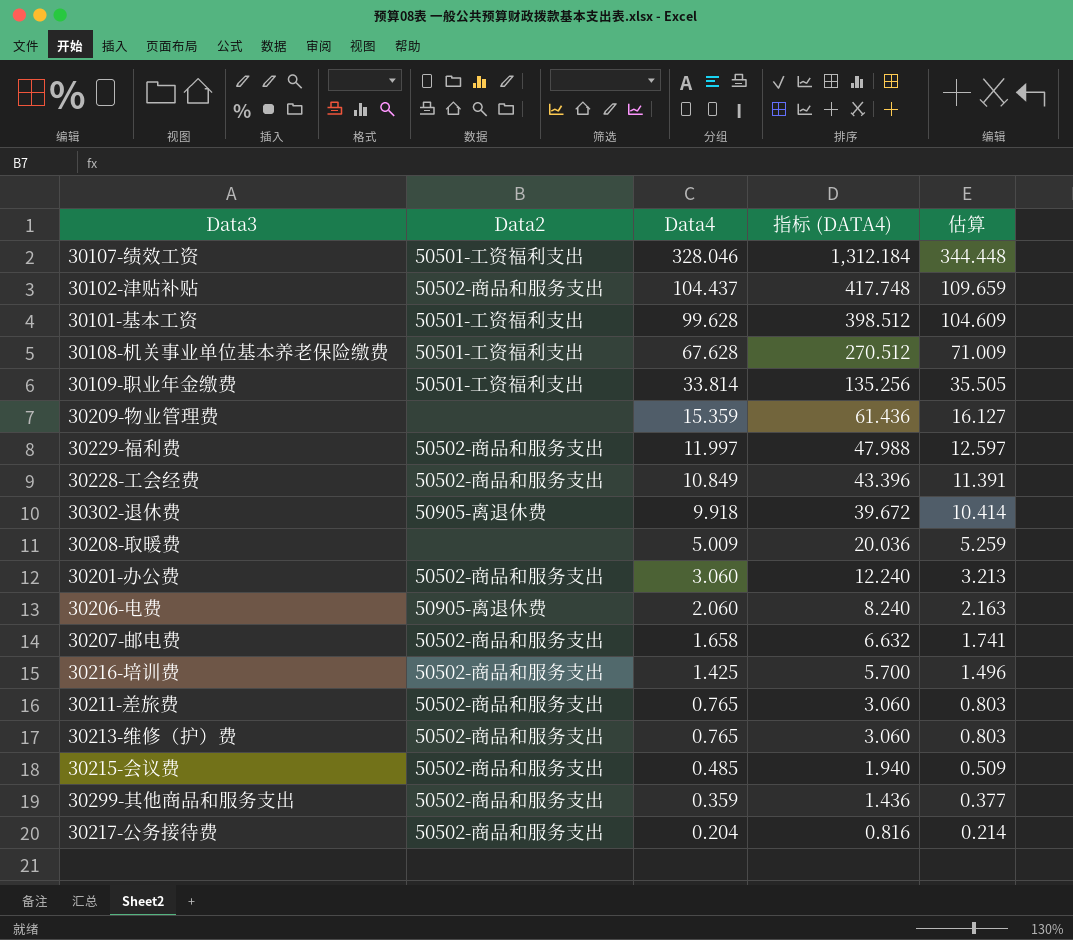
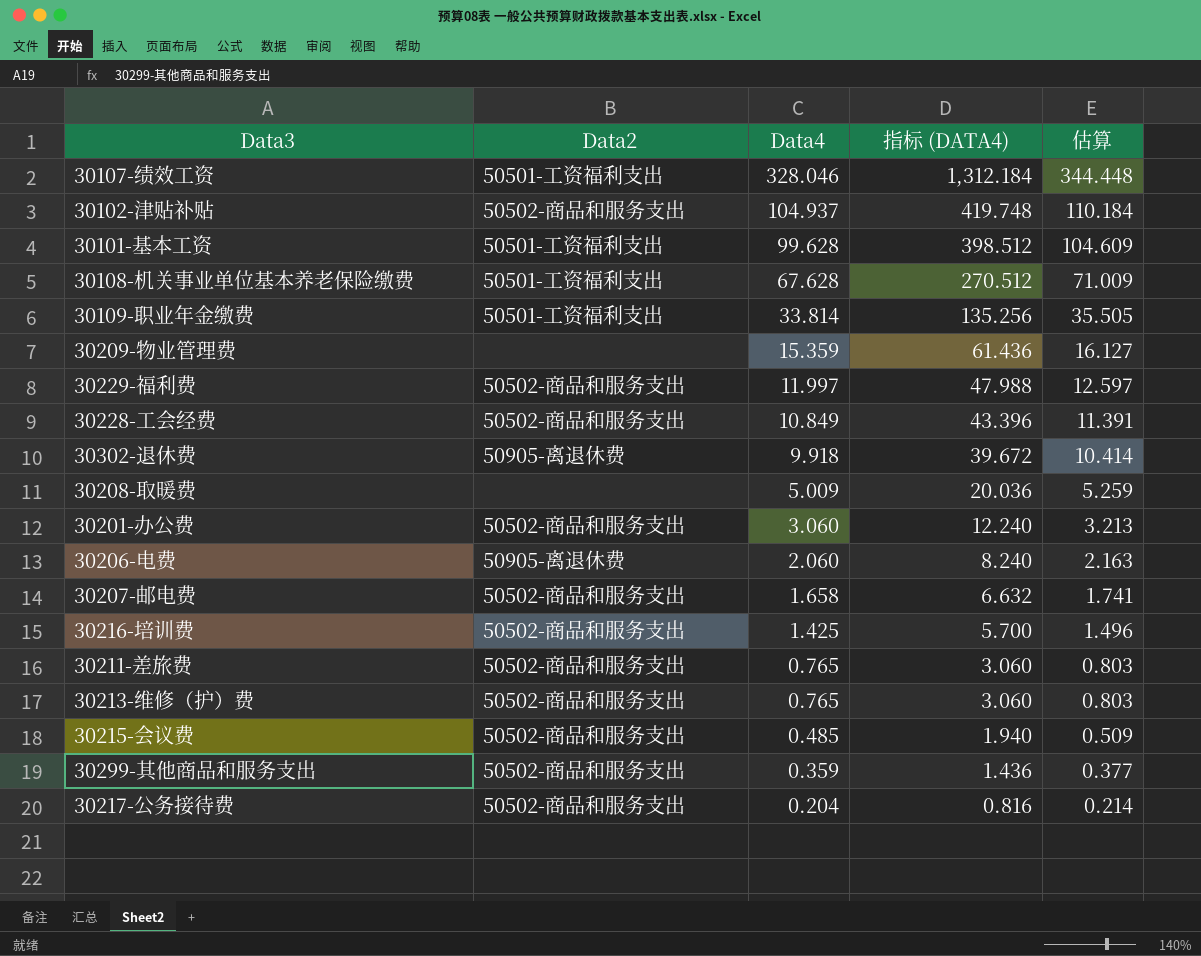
30102-津贴补贴 | Data4: 104.437 -> 104.937
30102-津贴补贴 | 指标 (DATA4): 417.748 -> 419.748
30102-津贴补贴 | 估算: 109.659 -> 110.184

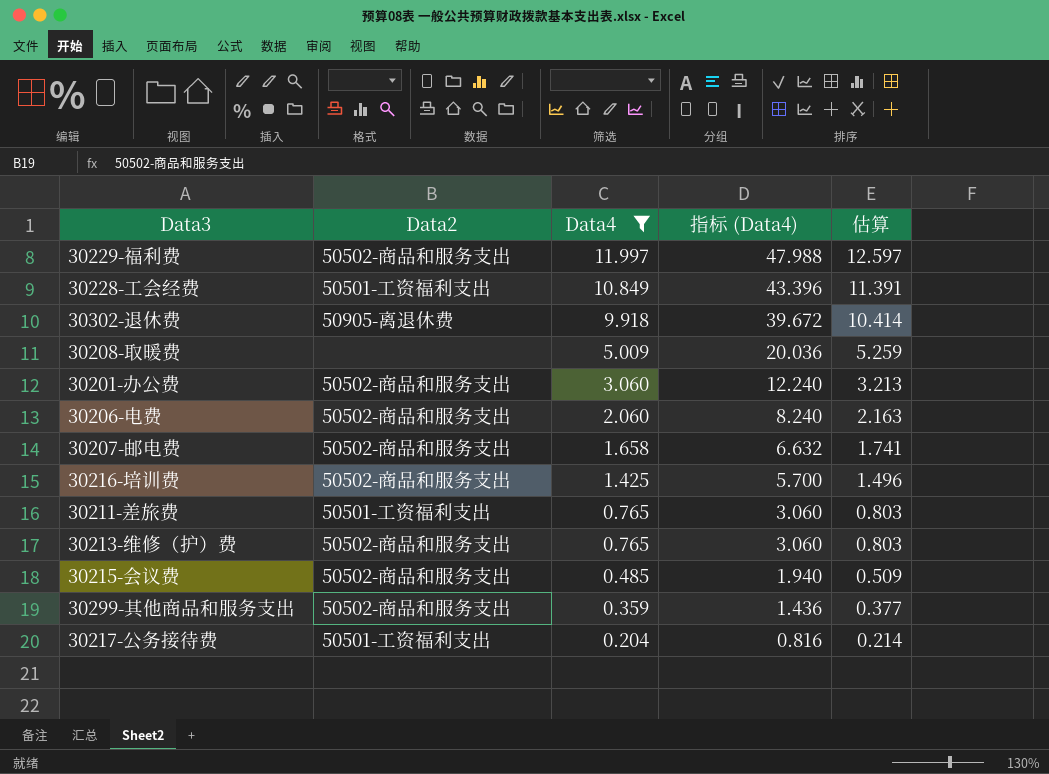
filter: none -> Data4 <= 11.997
column name: 指标 (DATA4) -> 指标 (Data4)
30228-工会经费 | Data2: 50502-商品和服务支出 -> 50501-工资福利支出
30206-电费 | Data2: 50905-离退休费 -> 50502-商品和服务支出
30211-差旅费 | Data2: 50502-商品和服务支出 -> 50501-工资福利支出
30217-公务接待费 | Data2: 50502-商品和服务支出 -> 50501-工资福利支出

